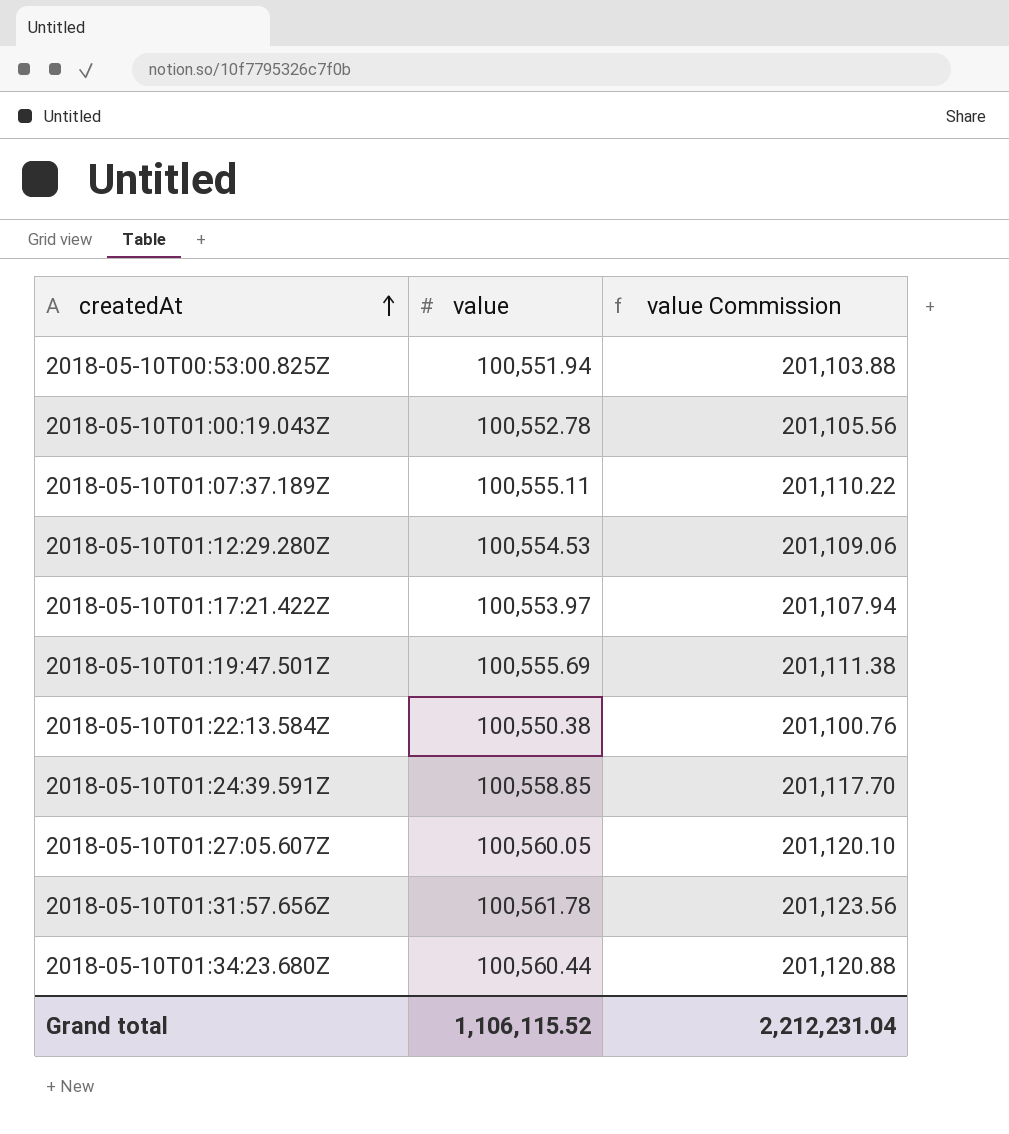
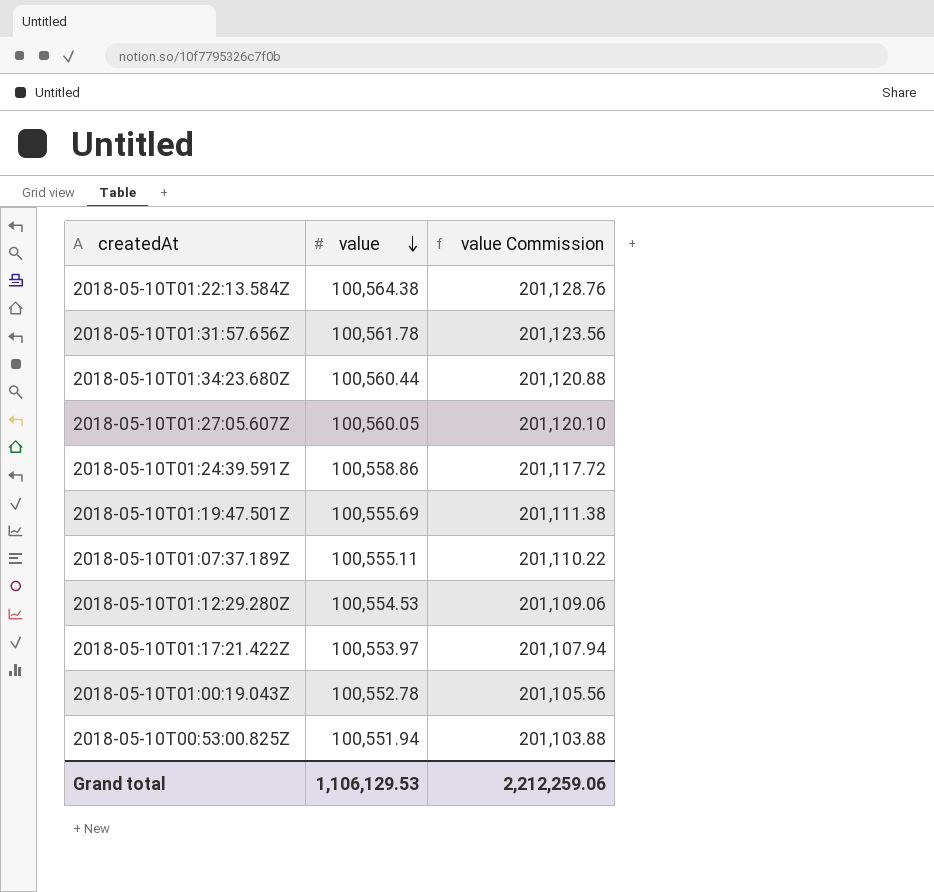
row order: createdAt ascending -> value descending
2018-05-10T01:22:13.584Z | value: 100,550.38 -> 100,564.38
2018-05-10T01:22:13.584Z | value Commission: 201,100.76 -> 201,128.76
2018-05-10T01:24:39.591Z | value: 100,558.85 -> 100,558.86
2018-05-10T01:24:39.591Z | value Commission: 201,117.70 -> 201,117.72
Grand total | value: 1,106,115.52 -> 1,106,129.53
Grand total | value Commission: 2,212,231.04 -> 2,212,259.06

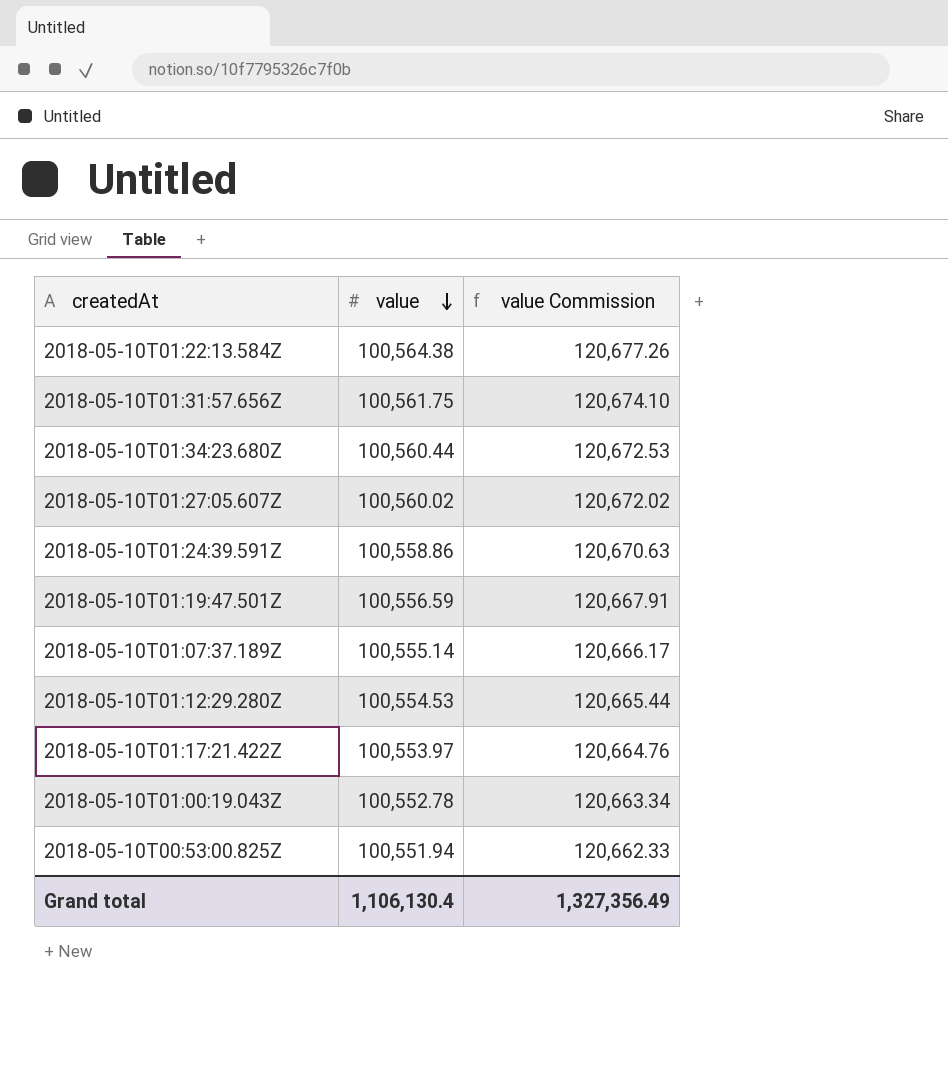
column value Commission | formula: [value] * 2 -> [value] * 1.2
2018-05-10T01:31:57.656Z | value: 100,561.78 -> 100,561.75
2018-05-10T01:27:05.607Z | value: 100,560.05 -> 100,560.02
2018-05-10T01:19:47.501Z | value: 100,555.69 -> 100,556.59
2018-05-10T01:07:37.189Z | value: 100,555.11 -> 100,555.14
Grand total | value: 1,106,129.53 -> 1,106,130.4
Grand total | value Commission: 2,212,259.06 -> 1,327,356.49

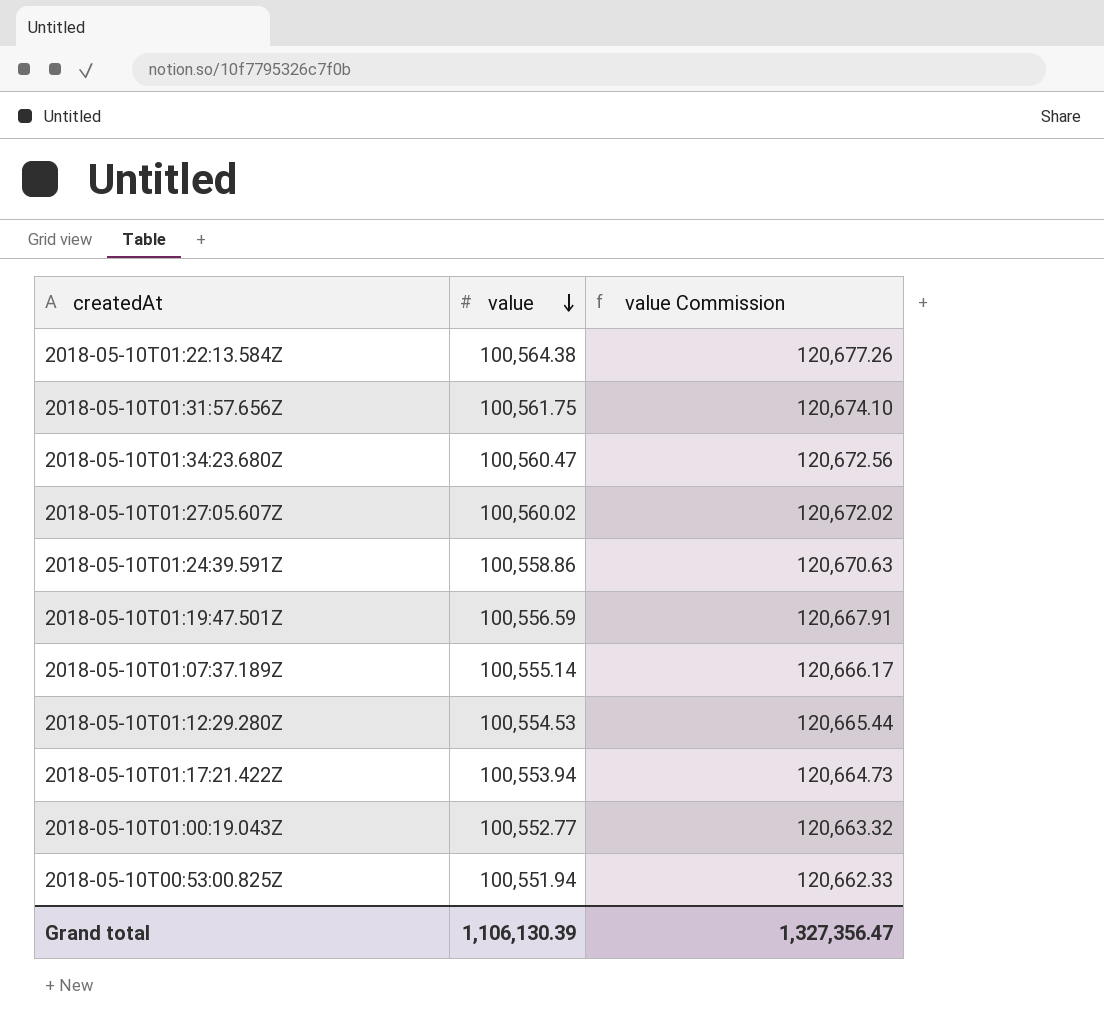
2018-05-10T01:34:23.680Z | value: 100,560.44 -> 100,560.47
2018-05-10T01:34:23.680Z | value Commission: 120,672.53 -> 120,672.56
2018-05-10T01:17:21.422Z | value: 100,553.97 -> 100,553.94
2018-05-10T01:17:21.422Z | value Commission: 120,664.76 -> 120,664.73
2018-05-10T01:00:19.043Z | value: 100,552.78 -> 100,552.77
2018-05-10T01:00:19.043Z | value Commission: 120,663.34 -> 120,663.32
Grand total | value: 1,106,130.4 -> 1,106,130.39
Grand total | value Commission: 1,327,356.49 -> 1,327,356.47

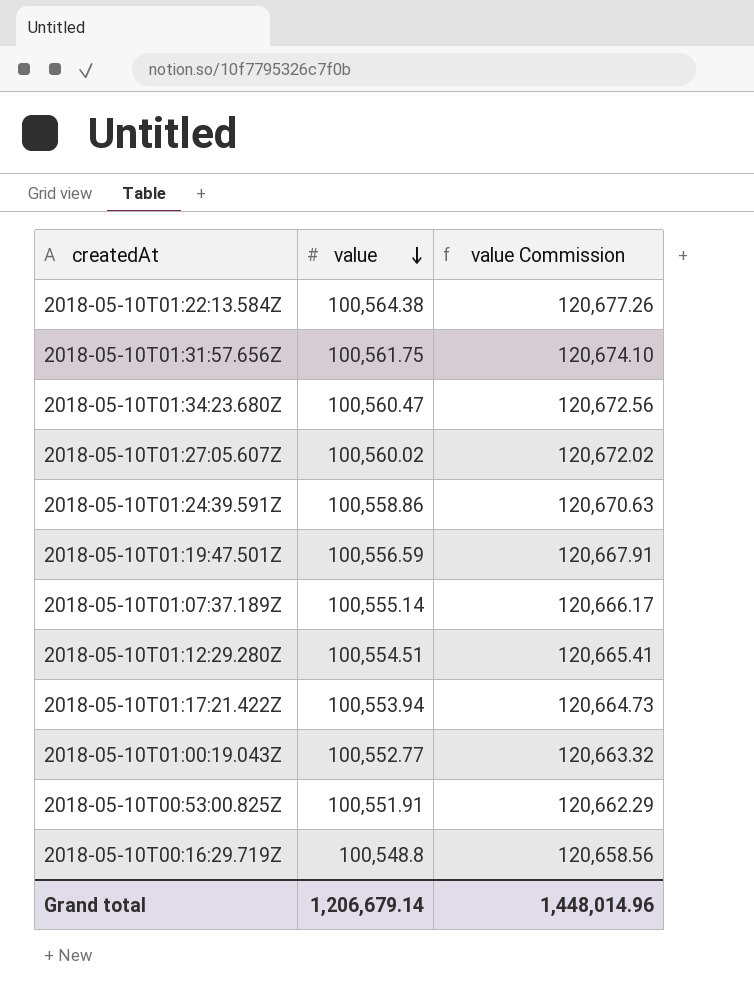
2018-05-10T01:12:29.280Z | value: 100,554.53 -> 100,554.51
2018-05-10T01:12:29.280Z | value Commission: 120,665.44 -> 120,665.41
2018-05-10T00:53:00.825Z | value: 100,551.94 -> 100,551.91
2018-05-10T00:53:00.825Z | value Commission: 120,662.33 -> 120,662.29
row 2018-05-10T00:16:29.719Z: none -> 100,548.8 | 120,658.56
Grand total | value: 1,106,130.39 -> 1,206,679.14
Grand total | value Commission: 1,327,356.47 -> 1,448,014.96

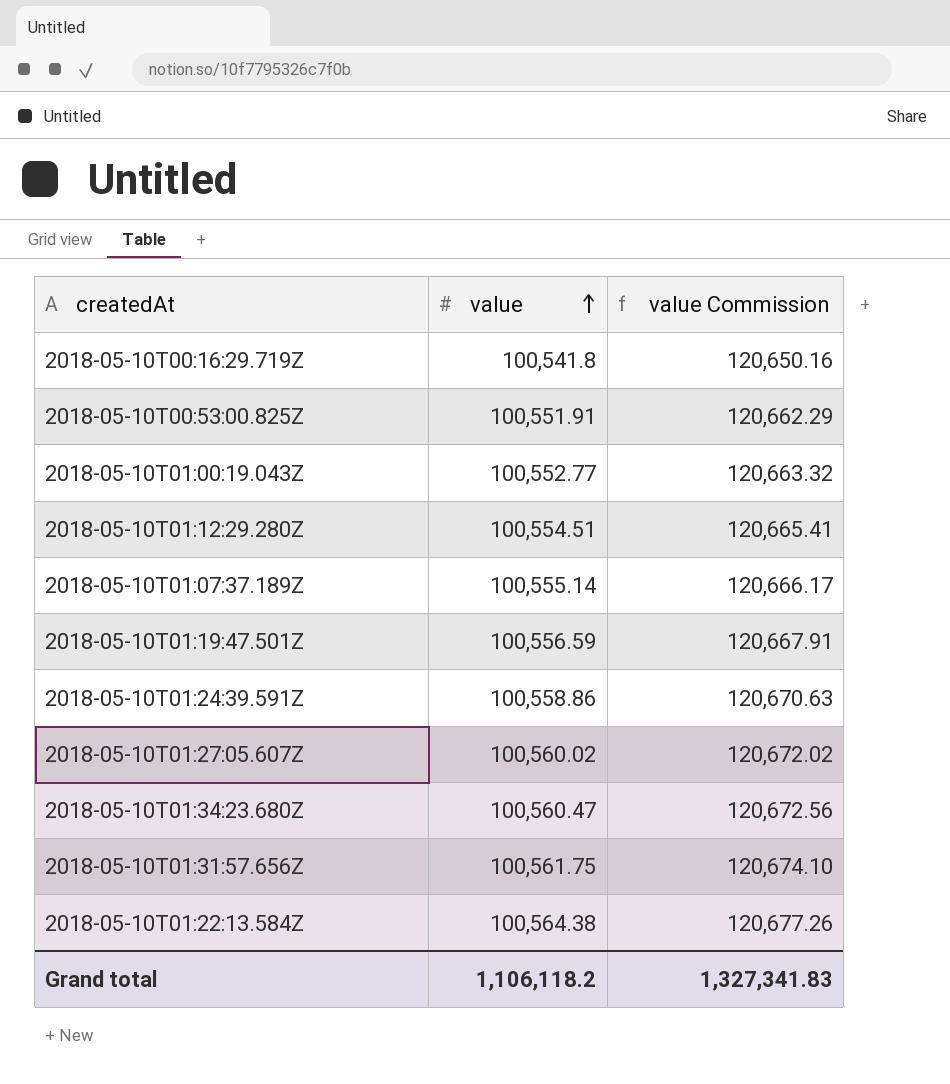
row order: value descending -> value ascending
row 2018-05-10T01:17:21.422Z: 100,553.94 | 120,664.73 -> none
2018-05-10T00:16:29.719Z | value: 100,548.8 -> 100,541.8
2018-05-10T00:16:29.719Z | value Commission: 120,658.56 -> 120,650.16
Grand total | value: 1,206,679.14 -> 1,106,118.2
Grand total | value Commission: 1,448,014.96 -> 1,327,341.83

